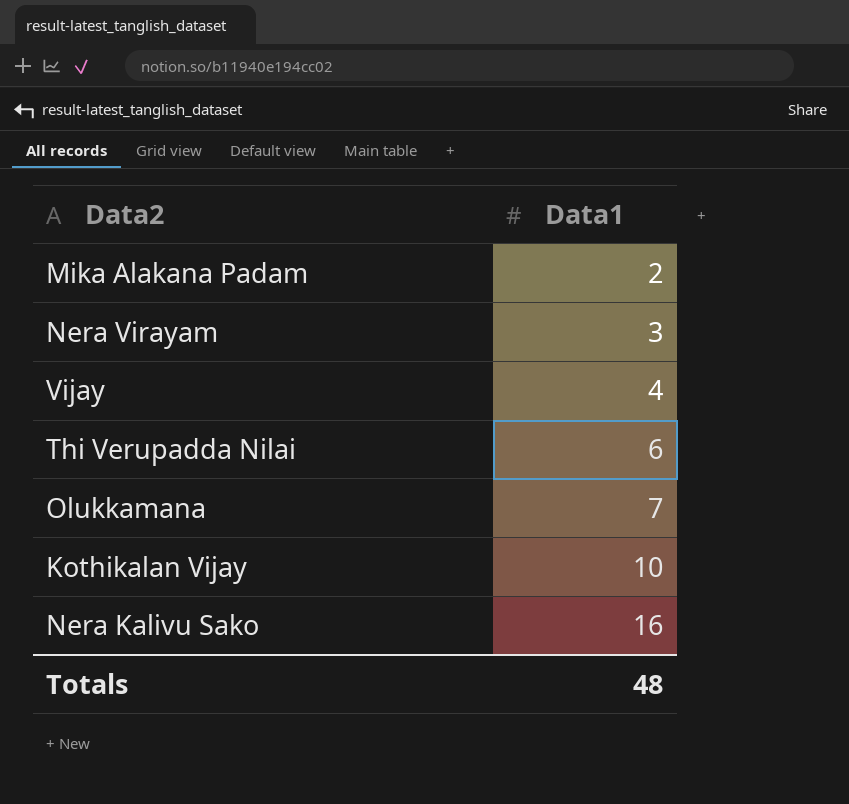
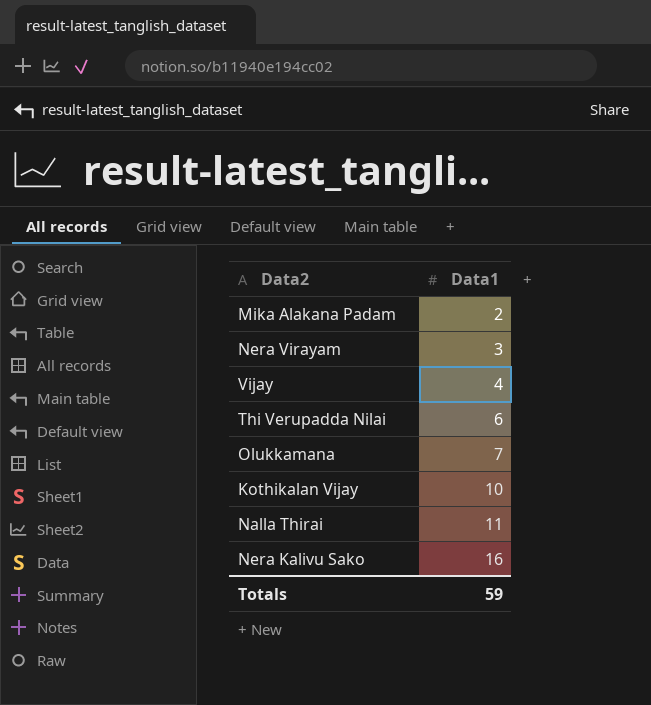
row Nalla Thirai: none -> 11
Totals | Data1: 48 -> 59

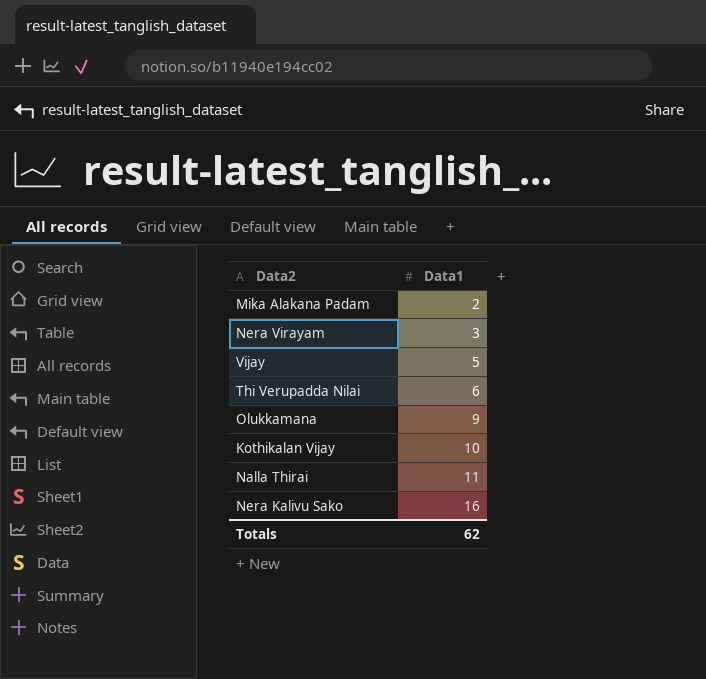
Vijay | Data1: 4 -> 5
Olukkamana | Data1: 7 -> 9
Totals | Data1: 59 -> 62

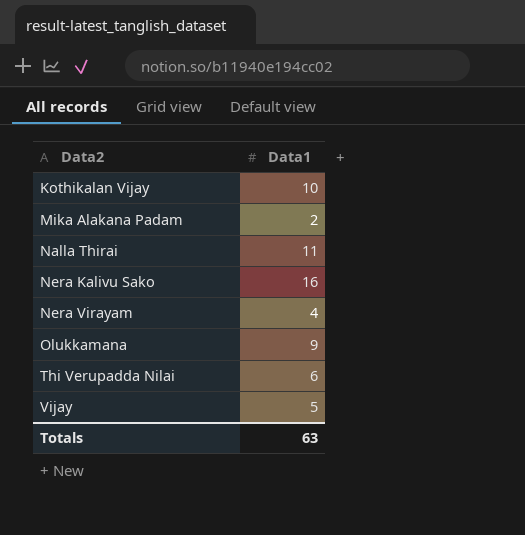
row order: Data1 ascending -> Data2 ascending
Nera Virayam | Data1: 3 -> 4
Totals | Data1: 62 -> 63

